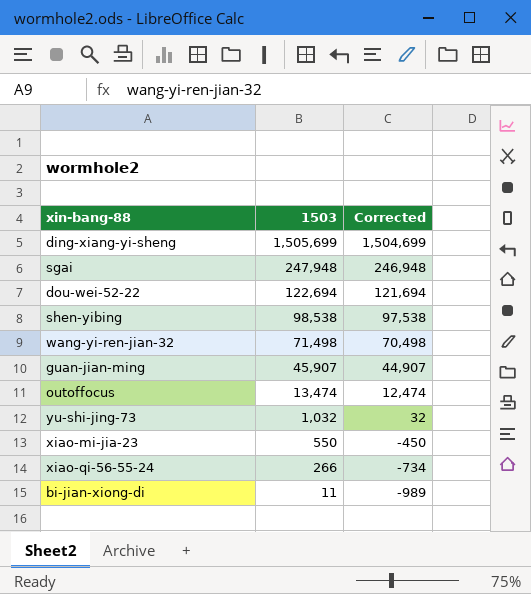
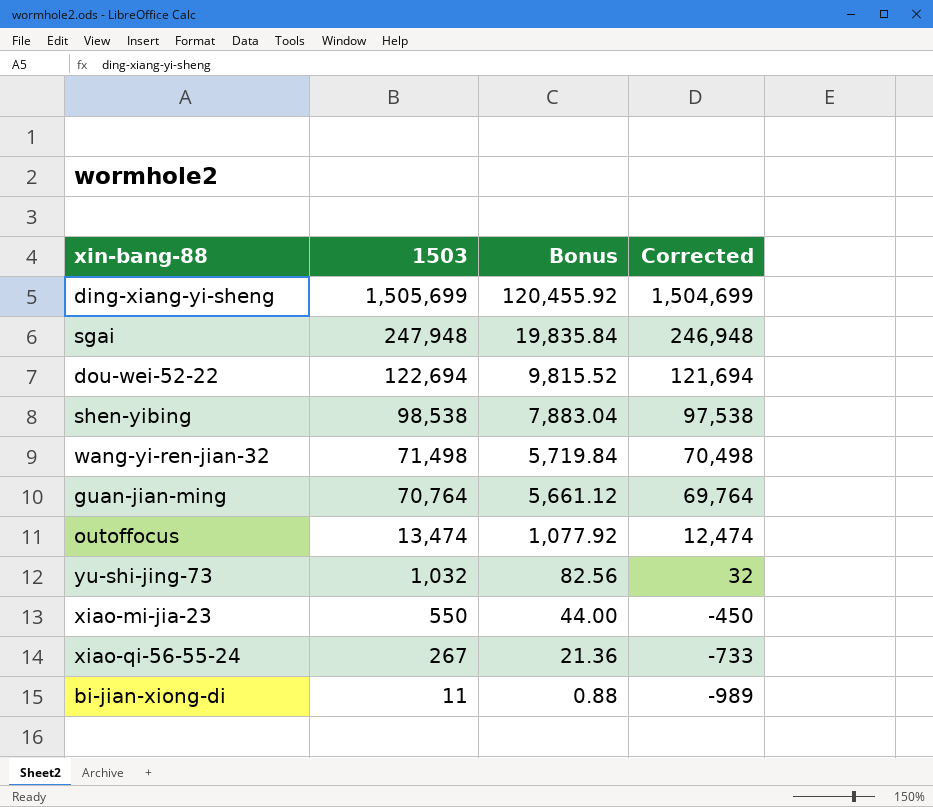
column Bonus | formula: none -> [1503] * 0.08
guan-jian-ming | 1503: 45,907 -> 70,764
guan-jian-ming | Corrected: 44,907 -> 69,764
xiao-qi-56-55-24 | 1503: 266 -> 267
xiao-qi-56-55-24 | Corrected: -734 -> -733

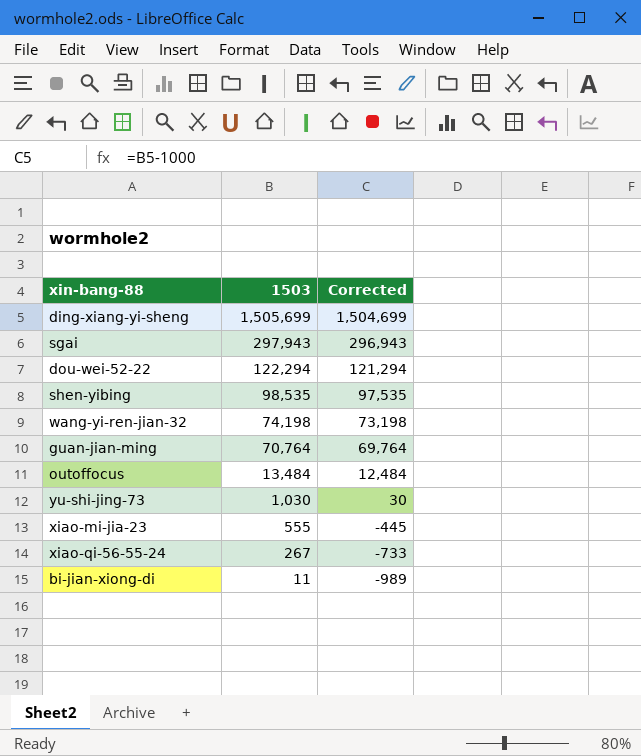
column Bonus | formula: [1503] * 0.08 -> none
sgai | 1503: 247,948 -> 297,943
sgai | Corrected: 246,948 -> 296,943
dou-wei-52-22 | 1503: 122,694 -> 122,294
dou-wei-52-22 | Corrected: 121,694 -> 121,294
shen-yibing | 1503: 98,538 -> 98,535
shen-yibing | Corrected: 97,538 -> 97,535
wang-yi-ren-jian-32 | 1503: 71,498 -> 74,198
wang-yi-ren-jian-32 | Corrected: 70,498 -> 73,198
outoffocus | 1503: 13,474 -> 13,484
outoffocus | Corrected: 12,474 -> 12,484
yu-shi-jing-73 | 1503: 1,032 -> 1,030
yu-shi-jing-73 | Corrected: 32 -> 30
xiao-mi-jia-23 | 1503: 550 -> 555
xiao-mi-jia-23 | Corrected: -450 -> -445

